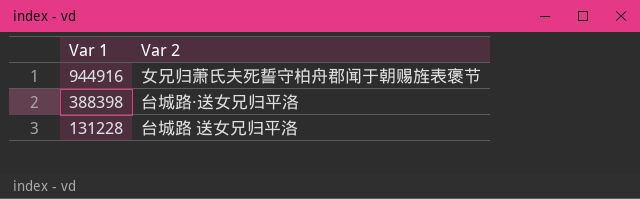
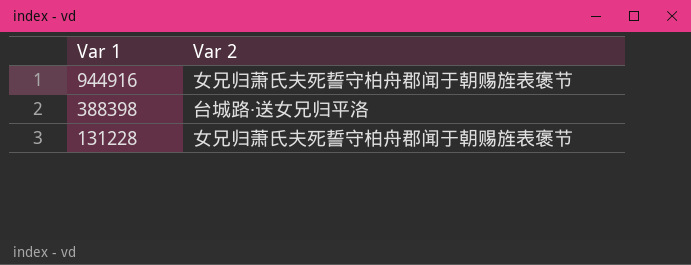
131228 | Var 2: 台城路 送女兄归平洛 -> 女兄归萧氏夫死誓守柏舟郡闻于朝赐旌表褒节

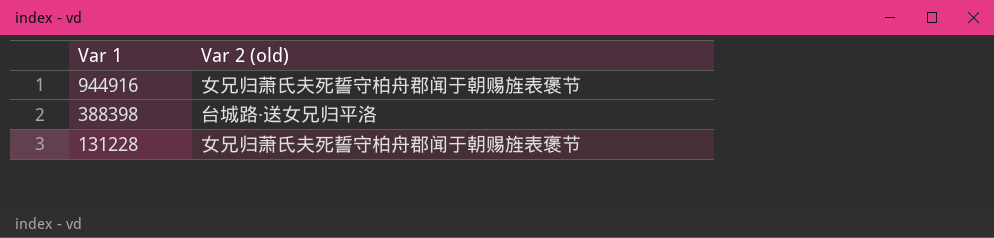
column name: Var 2 -> Var 2 (old)

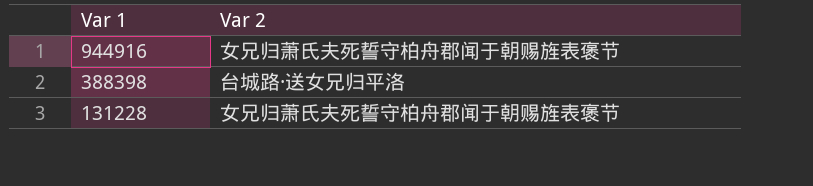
column name: Var 2 (old) -> Var 2

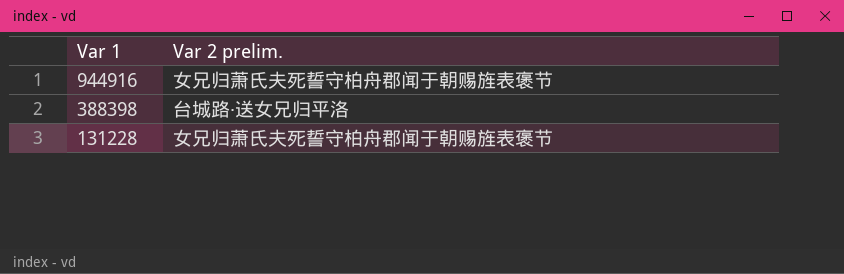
column name: Var 2 -> Var 2 prelim.

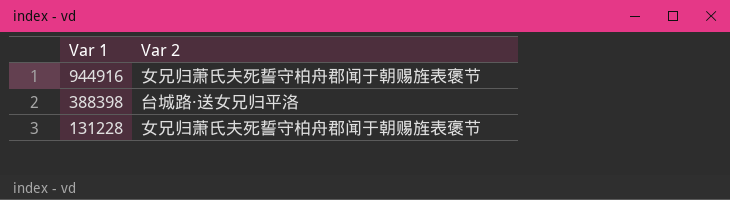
column name: Var 2 prelim. -> Var 2

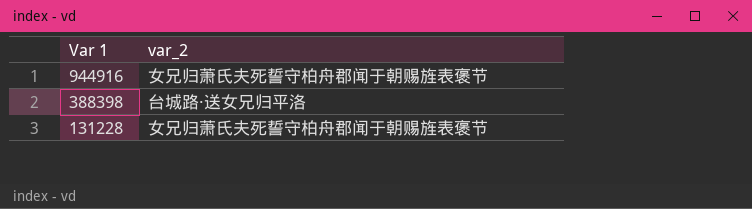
column name: Var 2 -> var_2

